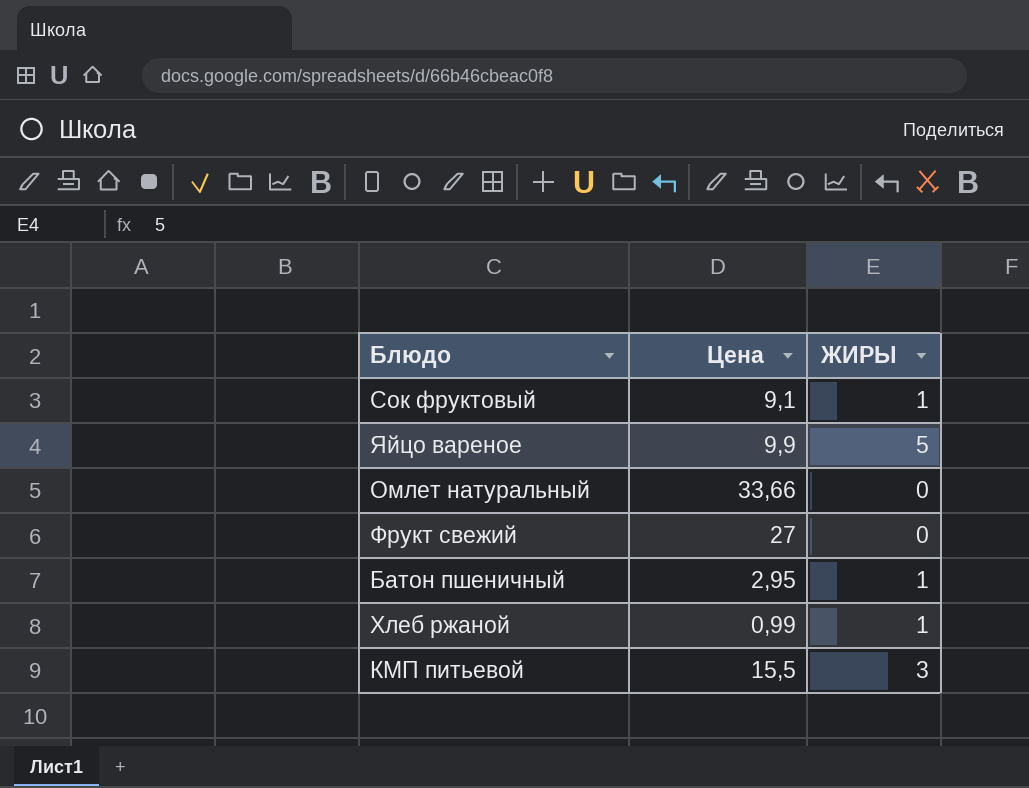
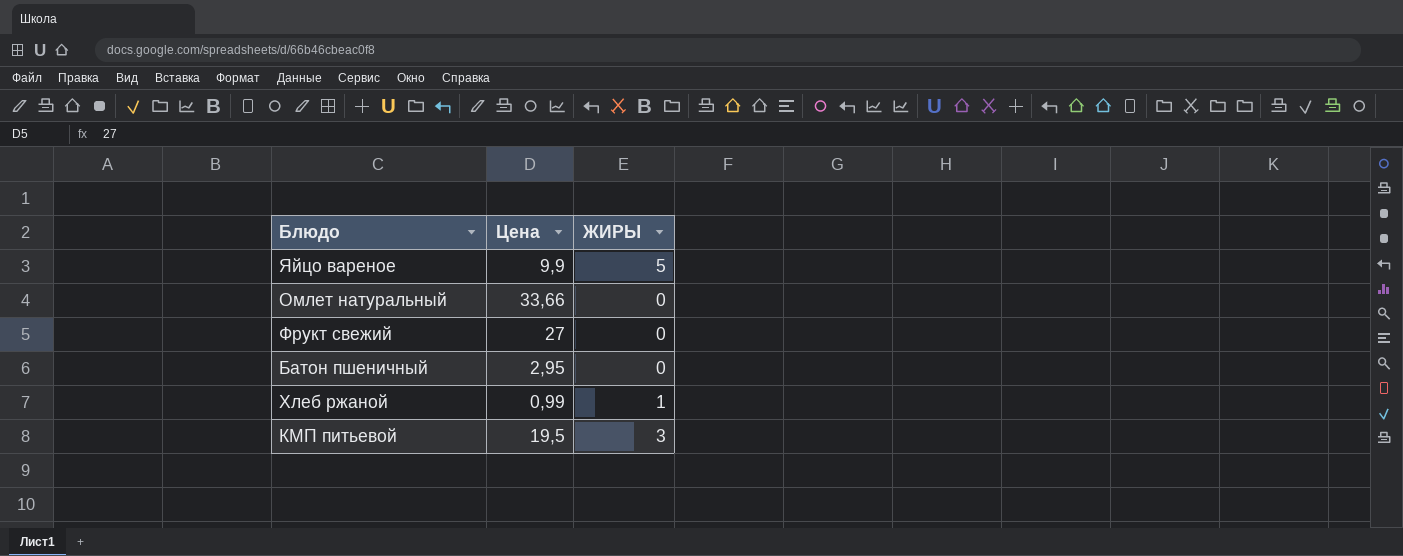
row Сок фруктовый: 9,1 | 1 -> none
Батон пшеничный | ЖИРЫ: 1 -> 0
КМП питьевой | Цена: 15,5 -> 19,5

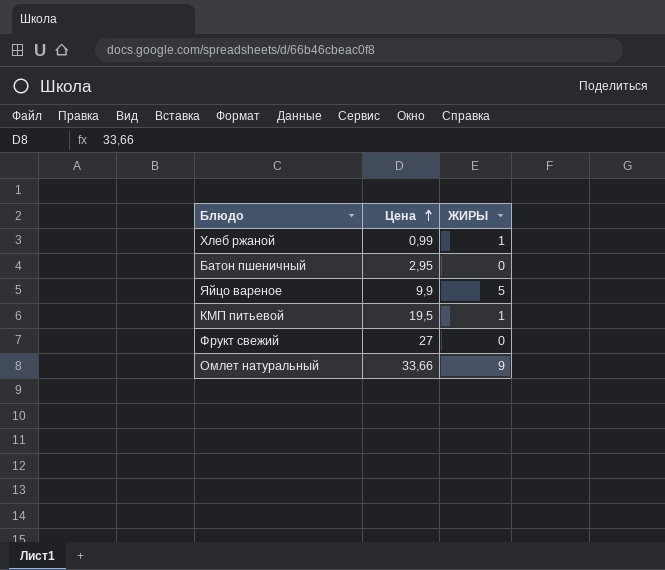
row order: none -> Цена ascending
КМП питьевой | ЖИРЫ: 3 -> 1
Омлет натуральный | ЖИРЫ: 0 -> 9

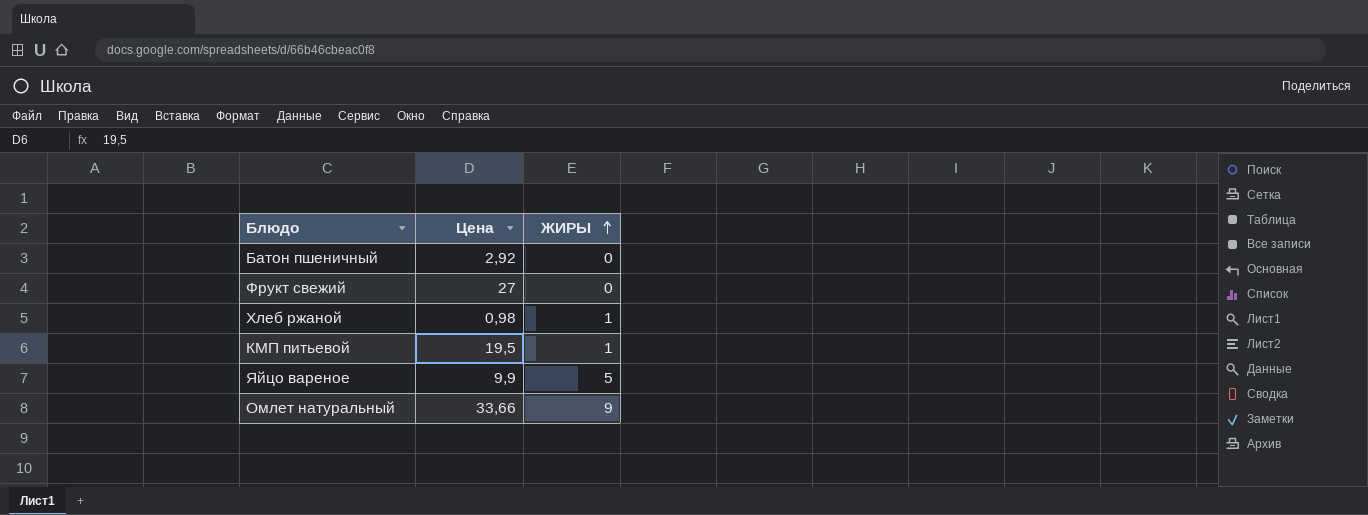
row order: Цена ascending -> ЖИРЫ ascending
Батон пшеничный | Цена: 2,95 -> 2,92
Хлеб ржаной | Цена: 0,99 -> 0,98

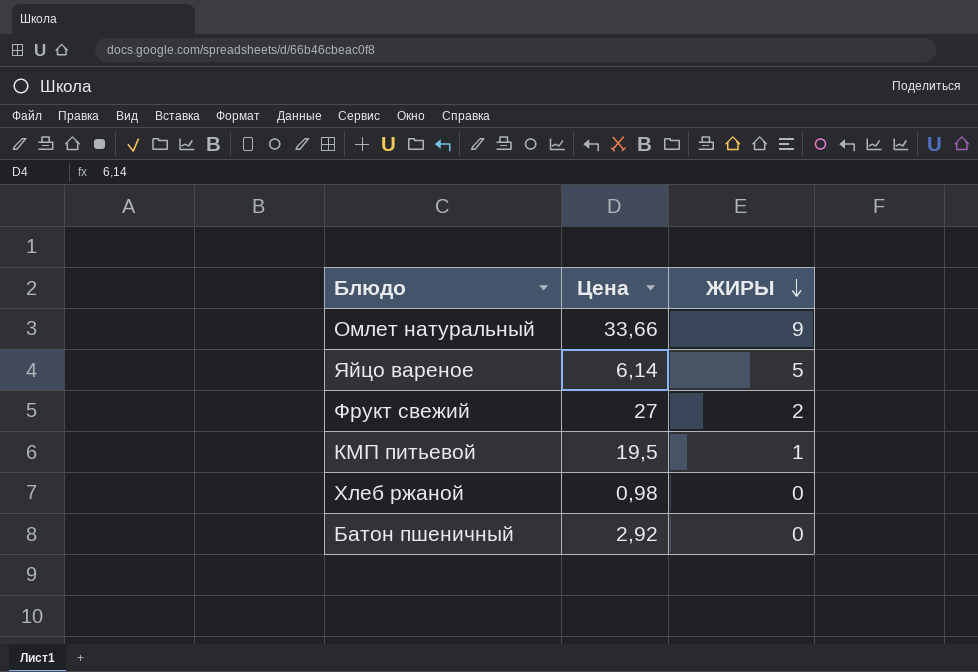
row order: ЖИРЫ ascending -> ЖИРЫ descending
Яйцо вареное | Цена: 9,9 -> 6,14
Фрукт свежий | ЖИРЫ: 0 -> 2
Хлеб ржаной | ЖИРЫ: 1 -> 0

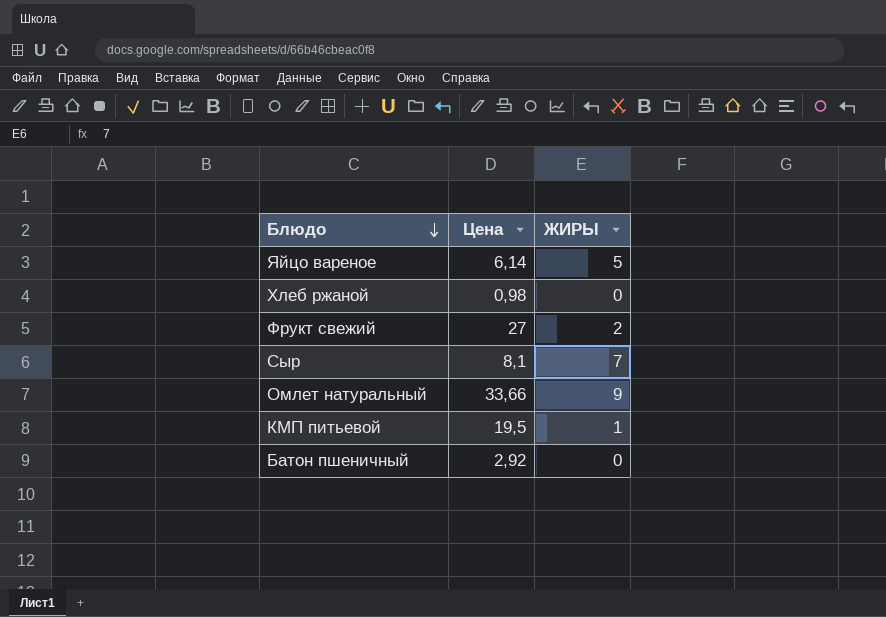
row order: ЖИРЫ descending -> Блюдо descending
row Сыр: none -> 8,1 | 7

